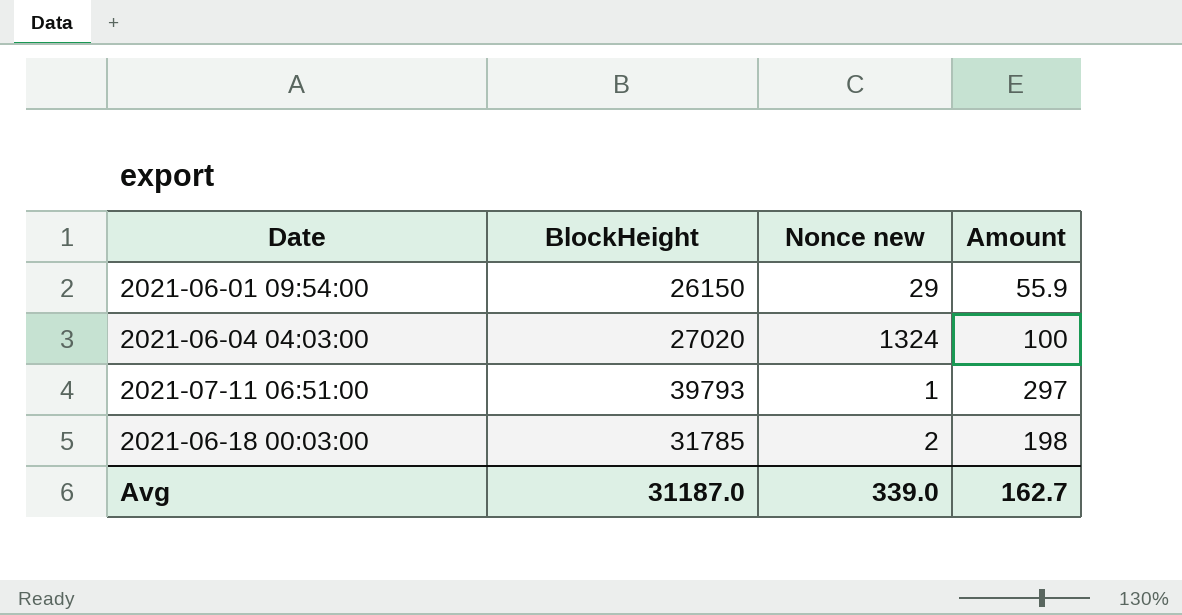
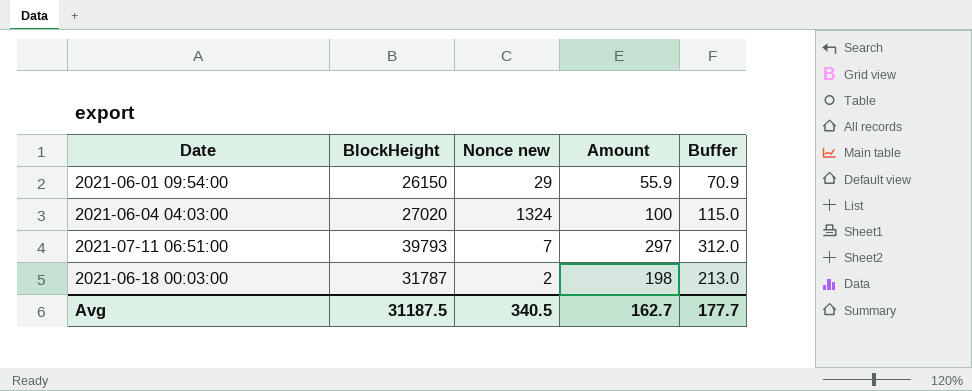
column Buffer | formula: none -> [Amount] + 15
2021-07-11 06:51:00 | Nonce new: 1 -> 7
2021-06-18 00:03:00 | BlockHeight: 31785 -> 31787
Avg | BlockHeight: 31187.0 -> 31187.5
Avg | Nonce new: 339.0 -> 340.5

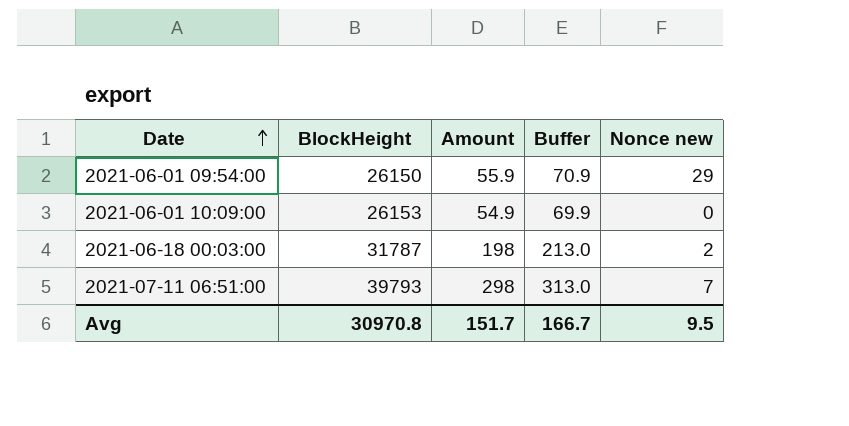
row order: none -> Date ascending
column Nonce new | position: 3 -> 5
row 2021-06-04 04:03:00: 27020 | 1324 | 100 | 115.0 -> none
row 2021-06-01 10:09:00: none -> 26153 | 54.9 | 69.9 | 0
2021-07-11 06:51:00 | Amount: 297 -> 298
2021-07-11 06:51:00 | Buffer: 312.0 -> 313.0
Avg | BlockHeight: 31187.5 -> 30970.8
Avg | Amount: 162.7 -> 151.7
Avg | Buffer: 177.7 -> 166.7
Avg | Nonce new: 340.5 -> 9.5

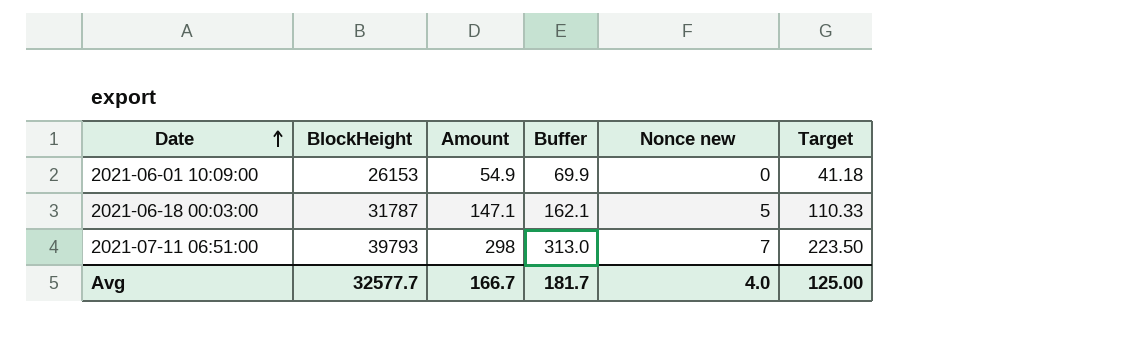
column Target | formula: none -> [Amount] * 0.75
row 2021-06-01 09:54:00: 26150 | 55.9 | 70.9 | 29 -> none
2021-06-18 00:03:00 | Amount: 198 -> 147.1
2021-06-18 00:03:00 | Buffer: 213.0 -> 162.1
2021-06-18 00:03:00 | Nonce new: 2 -> 5
Avg | BlockHeight: 30970.8 -> 32577.7
Avg | Amount: 151.7 -> 166.7
Avg | Buffer: 166.7 -> 181.7
Avg | Nonce new: 9.5 -> 4.0

